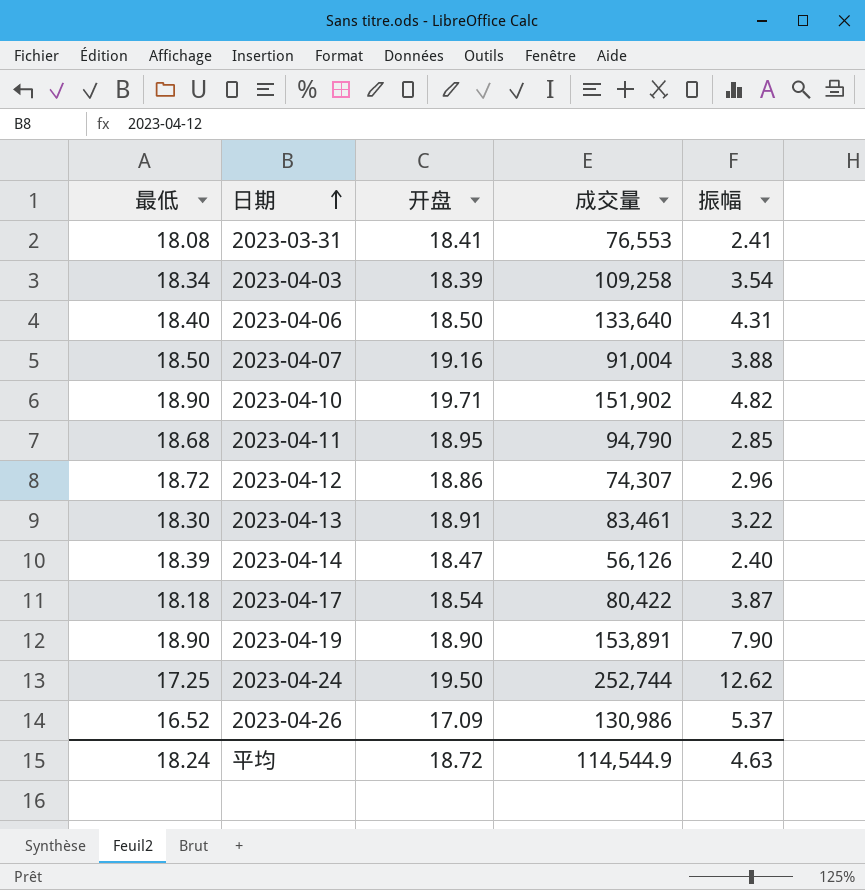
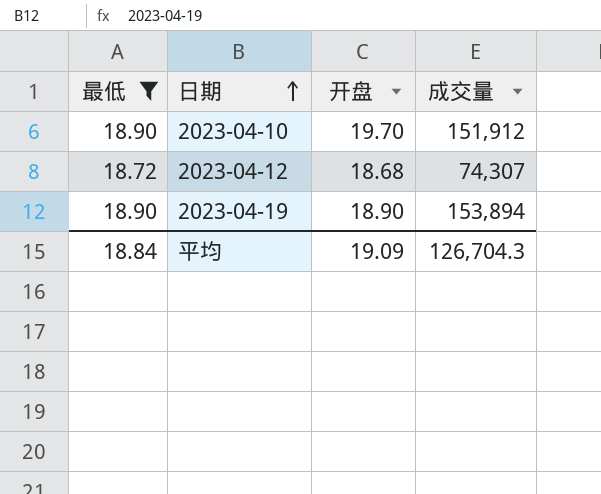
filter: none -> 最低 >= 18.72
column 振幅 | position: 5 -> none
2023-04-10 | 开盘: 19.71 -> 19.70
2023-04-10 | 成交量: 151,902 -> 151,912
2023-04-12 | 开盘: 18.86 -> 18.68
2023-04-19 | 成交量: 153,891 -> 153,894
平均 | 最低: 18.24 -> 18.84
平均 | 开盘: 18.72 -> 19.09
平均 | 成交量: 114,544.9 -> 126,704.3

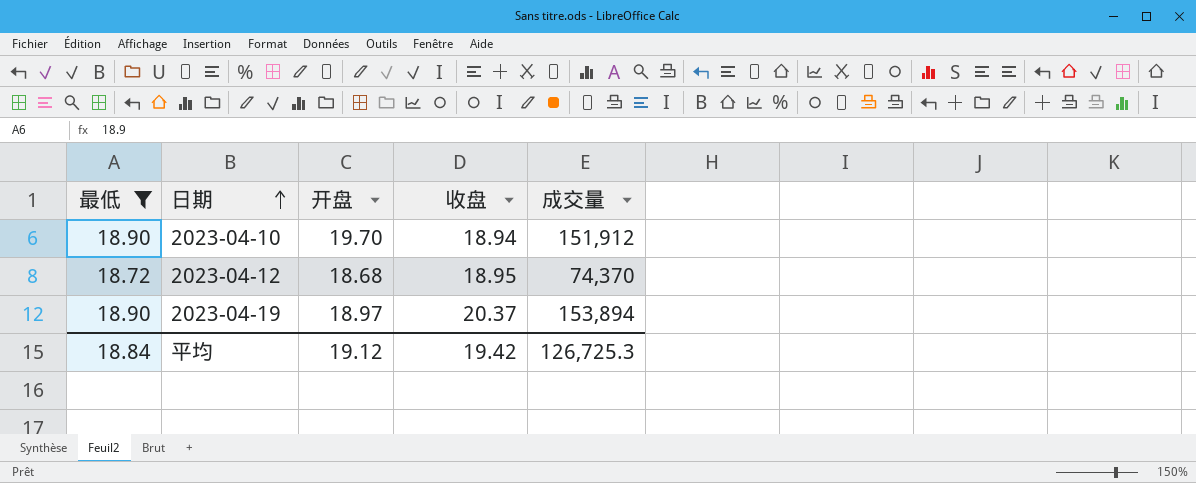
column 收盘 | position: none -> 4
2023-04-12 | 成交量: 74,307 -> 74,370
2023-04-19 | 开盘: 18.90 -> 18.97
平均 | 开盘: 19.09 -> 19.12
平均 | 成交量: 126,704.3 -> 126,725.3

